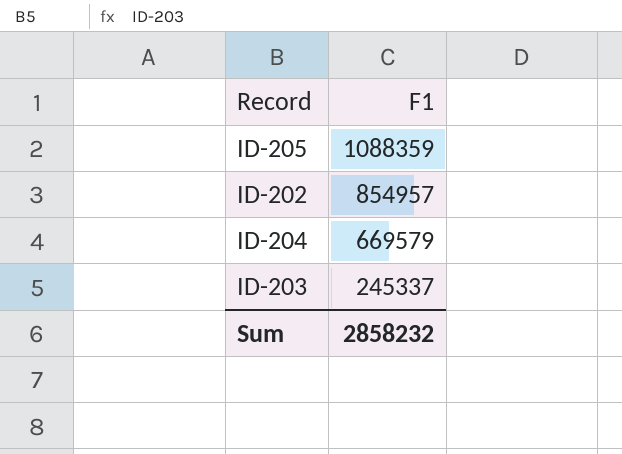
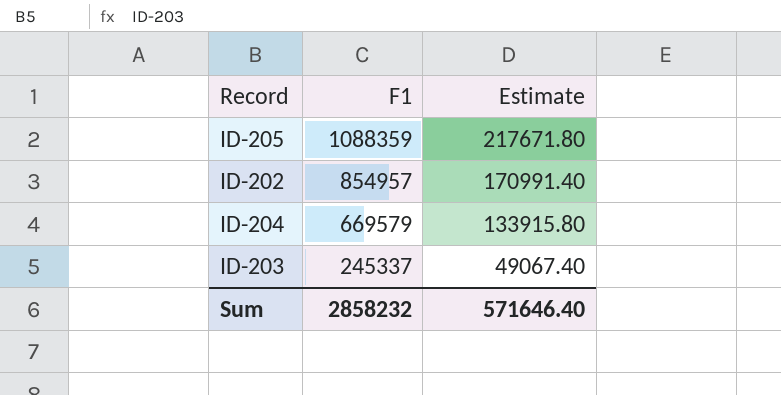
column Estimate | formula: none -> [F1] * 0.2

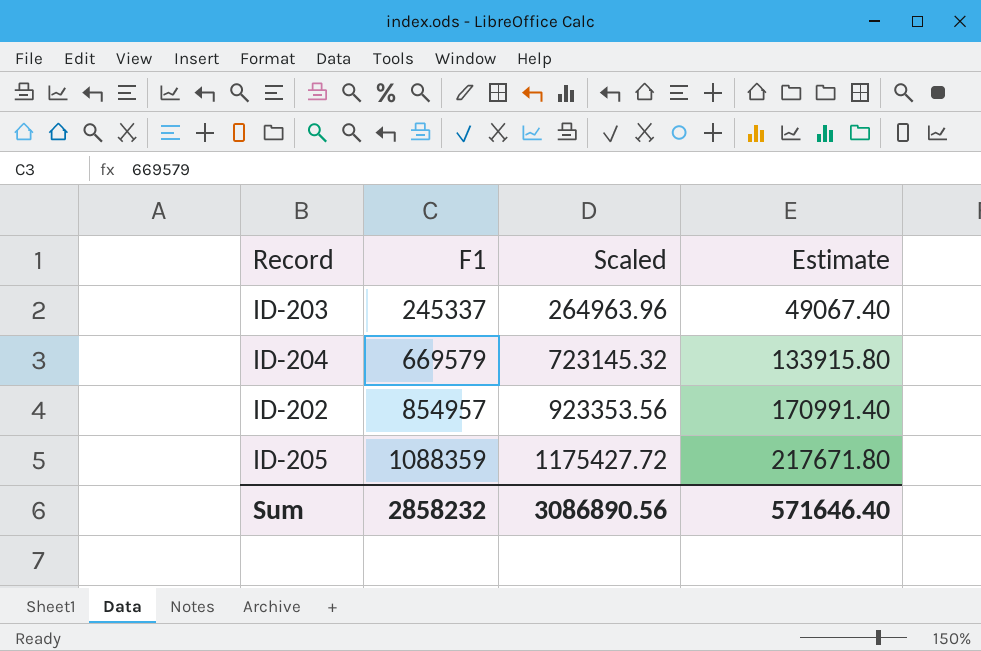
row order: F1 descending -> F1 ascending
column Scaled | formula: none -> [F1] * 1.08

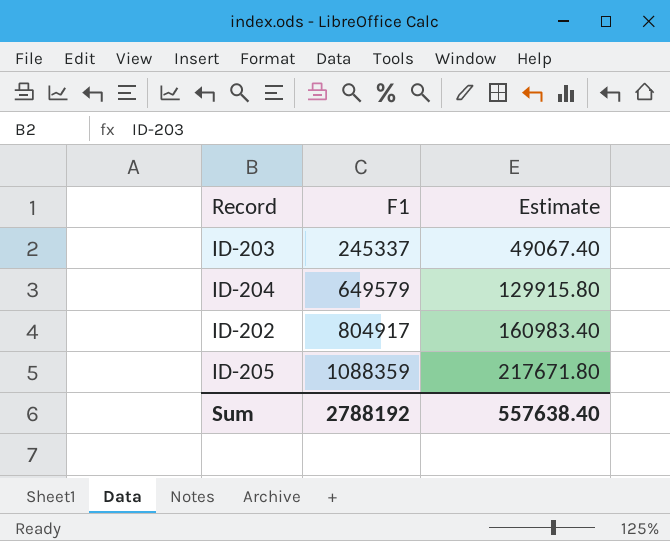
column Scaled | formula: [F1] * 1.08 -> none
ID-204 | F1: 669579 -> 649579
ID-204 | Estimate: 133915.80 -> 129915.80
ID-202 | F1: 854957 -> 804917
ID-202 | Estimate: 170991.40 -> 160983.40
Sum | F1: 2858232 -> 2788192
Sum | Estimate: 571646.40 -> 557638.40

